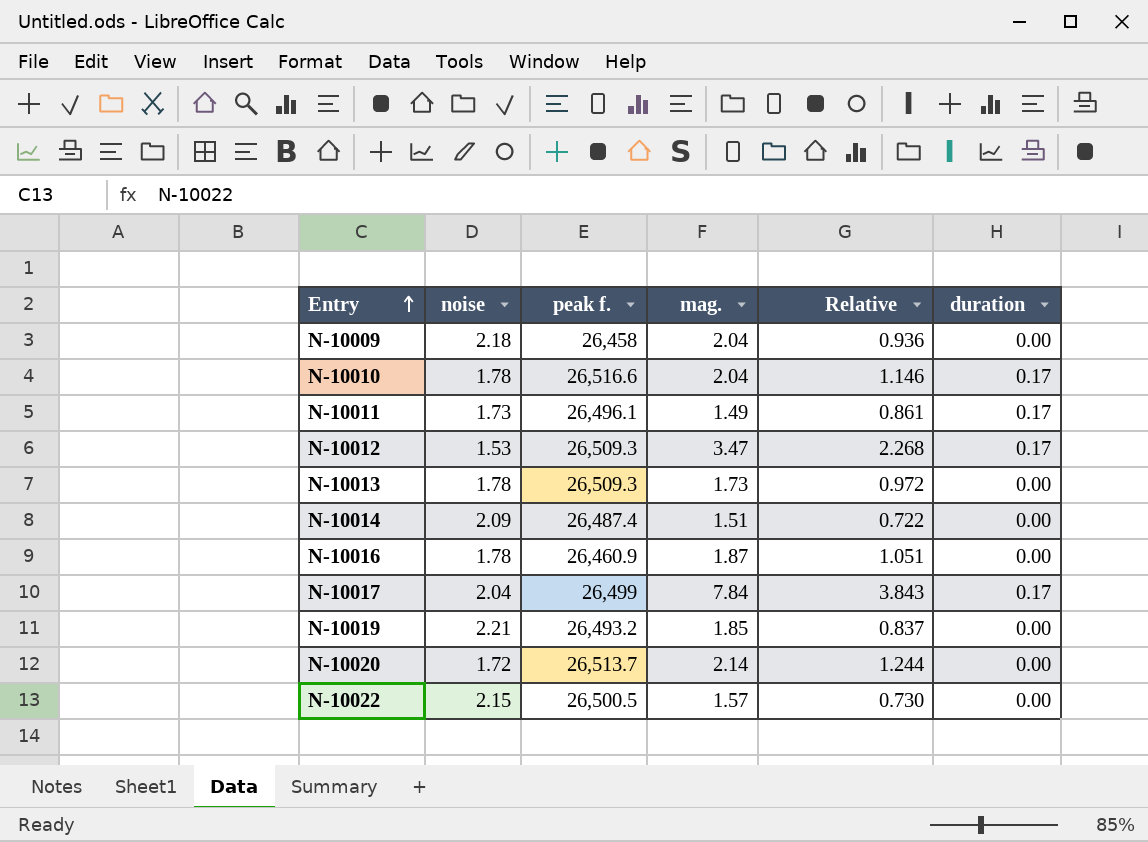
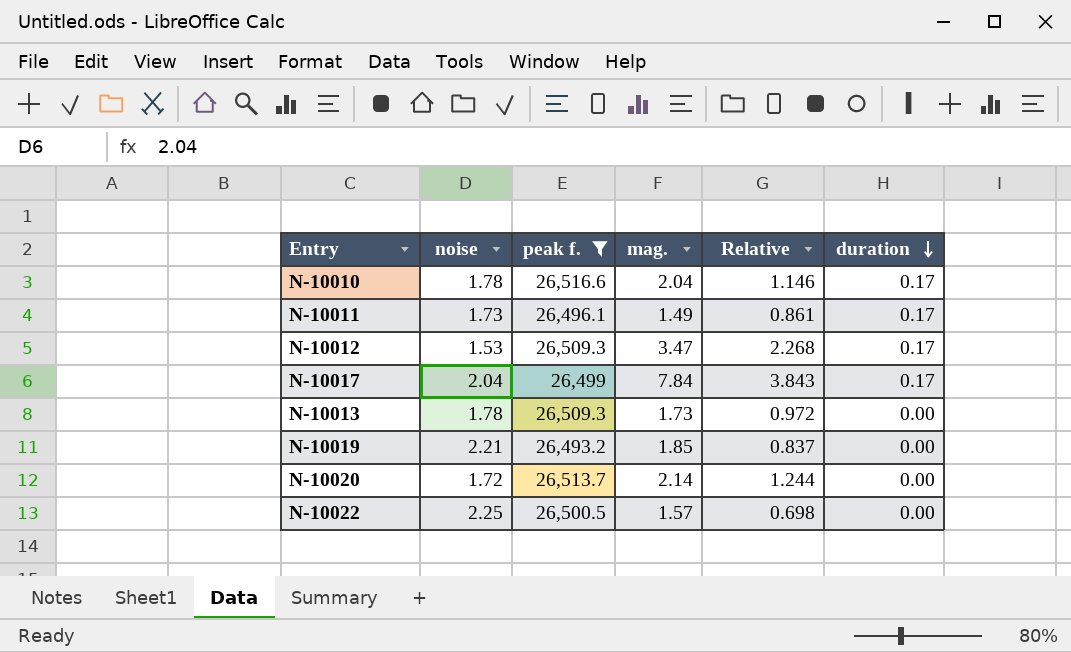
filter: none -> peak f. >= 26,493.2
row order: Entry ascending -> duration descending
N-10022 | noise: 2.15 -> 2.25
N-10022 | Relative: 0.730 -> 0.698

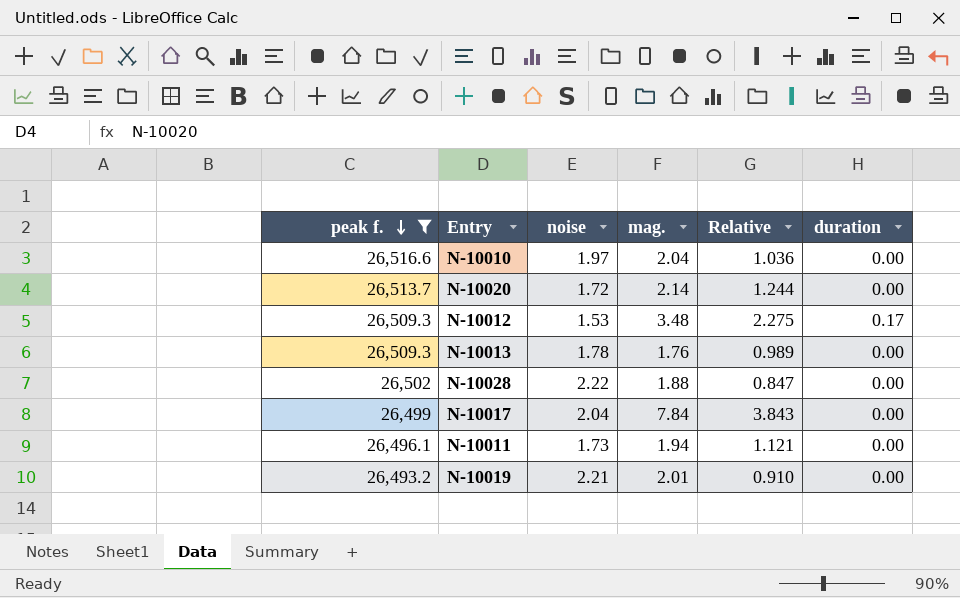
row order: duration descending -> peak f. descending
column peak f. | position: 3 -> 1
row N-10022: 2.25 | 26,500.5 | 1.57 | 0.698 | 0.00 -> none
N-10010 | noise: 1.78 -> 1.97
N-10010 | Relative: 1.146 -> 1.036
N-10010 | duration: 0.17 -> 0.00
N-10012 | mag.: 3.47 -> 3.48
N-10012 | Relative: 2.268 -> 2.275
N-10013 | mag.: 1.73 -> 1.76
N-10013 | Relative: 0.972 -> 0.989
row N-10028: none -> 26,502 | 2.22 | 1.88 | 0.847 | 0.00
N-10017 | duration: 0.17 -> 0.00
N-10011 | mag.: 1.49 -> 1.94
N-10011 | Relative: 0.861 -> 1.121
N-10011 | duration: 0.17 -> 0.00
N-10019 | mag.: 1.85 -> 2.01
N-10019 | Relative: 0.837 -> 0.910

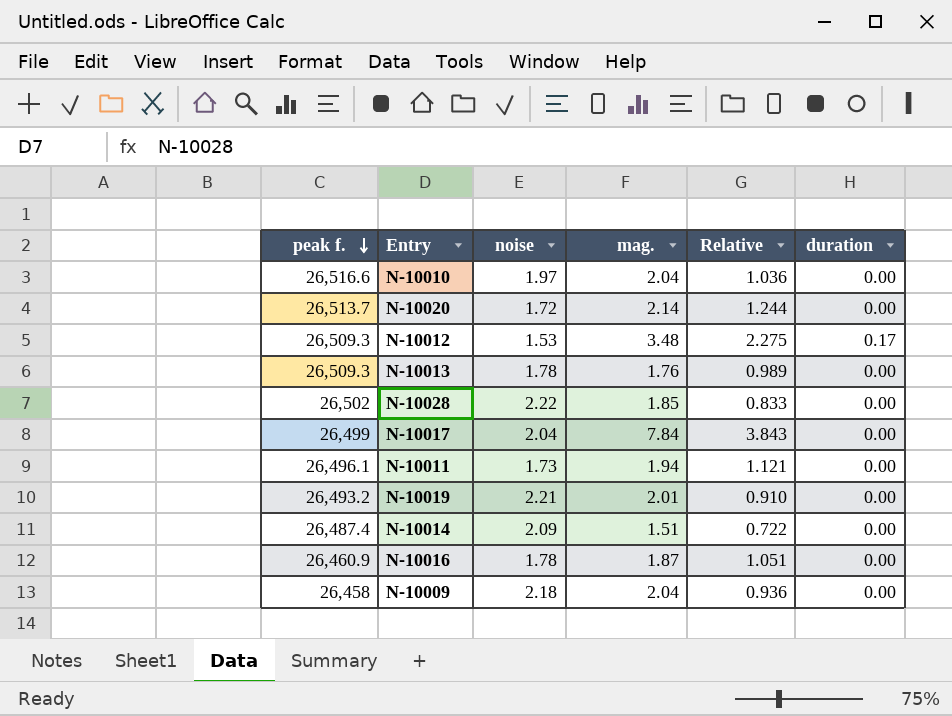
filter: peak f. >= 26,493.2 -> none
N-10028 | mag.: 1.88 -> 1.85
N-10028 | Relative: 0.847 -> 0.833

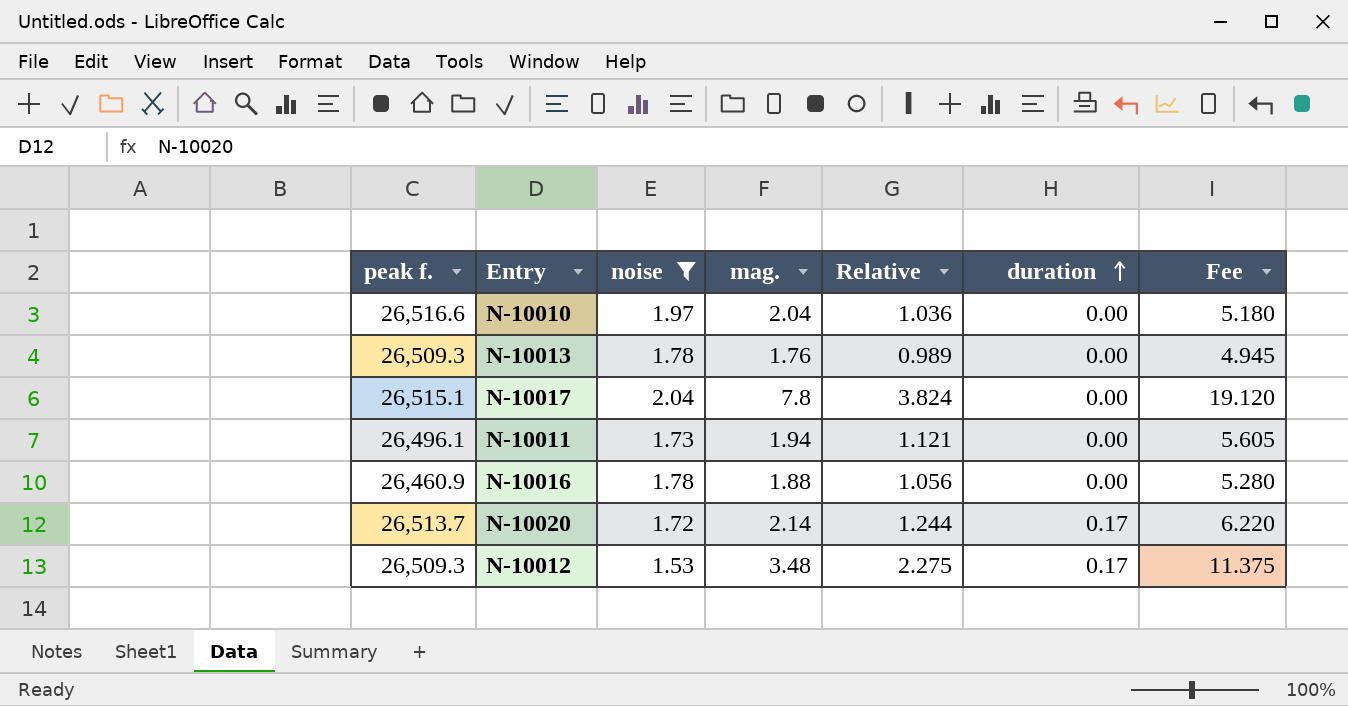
filter: none -> noise <= 2.04
row order: peak f. descending -> duration ascending
column Fee | formula: none -> [Relative] * 5
N-10017 | peak f.: 26,499 -> 26,515.1
N-10017 | mag.: 7.84 -> 7.8
N-10017 | Relative: 3.843 -> 3.824
N-10016 | mag.: 1.87 -> 1.88
N-10016 | Relative: 1.051 -> 1.056
N-10020 | duration: 0.00 -> 0.17

